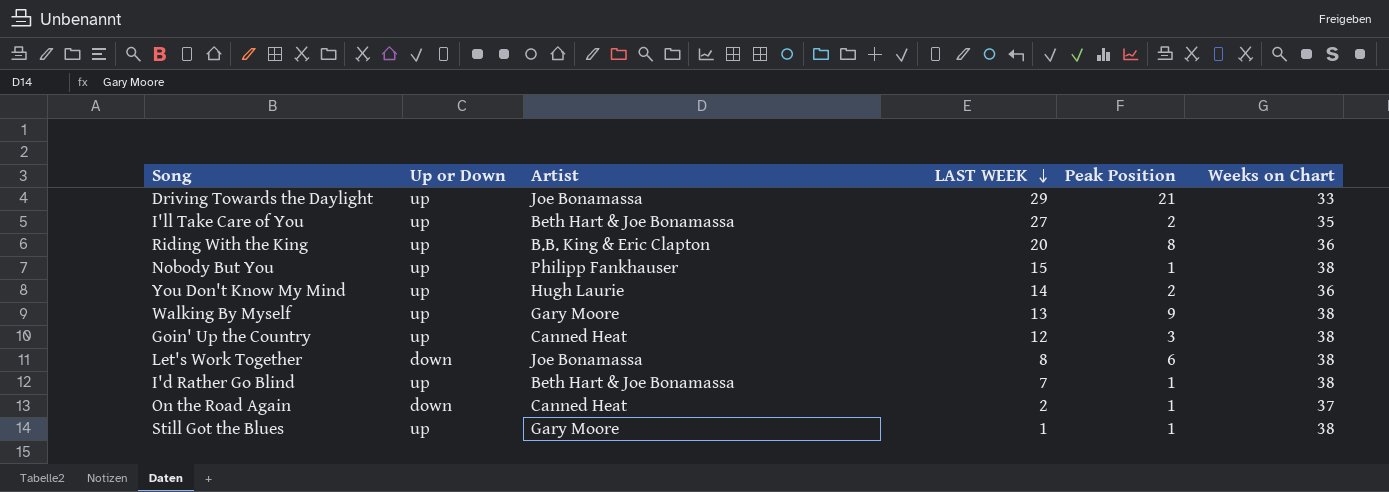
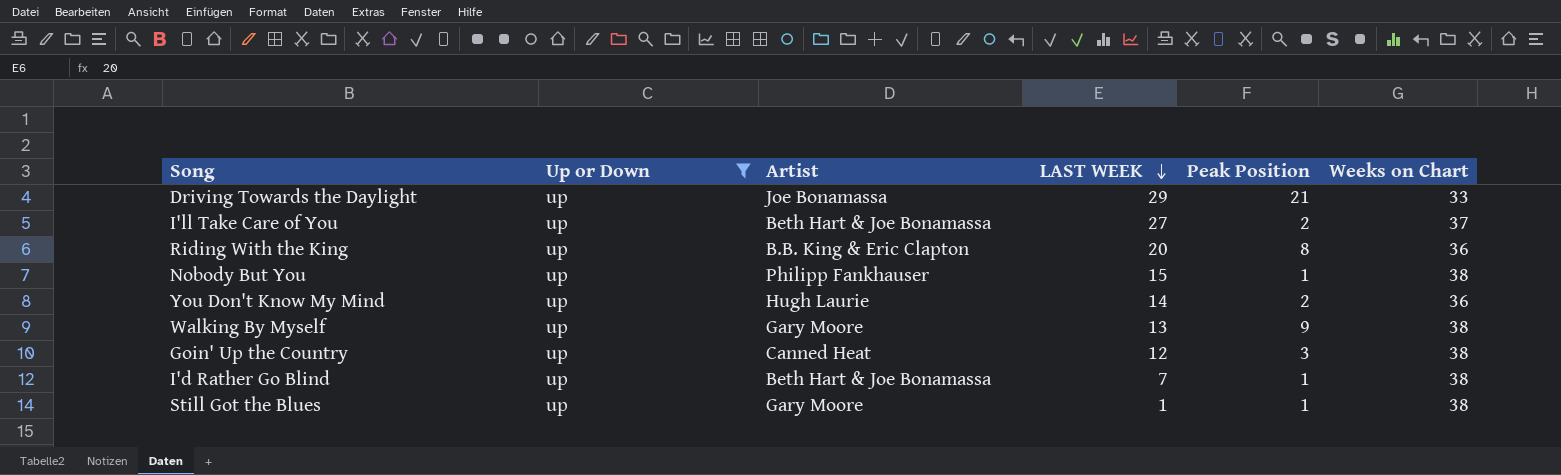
filter: none -> Up or Down = up
I'll Take Care of You | Weeks on Chart: 35 -> 37

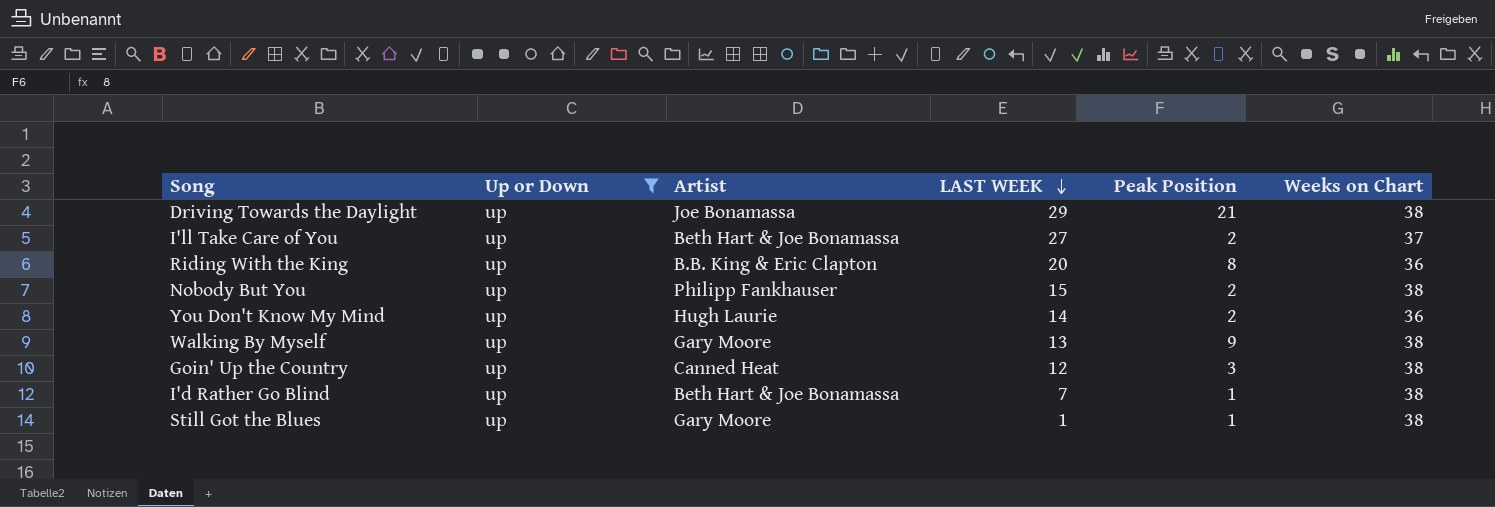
Driving Towards the Daylight | Weeks on Chart: 33 -> 38
Nobody But You | Peak Position: 1 -> 2

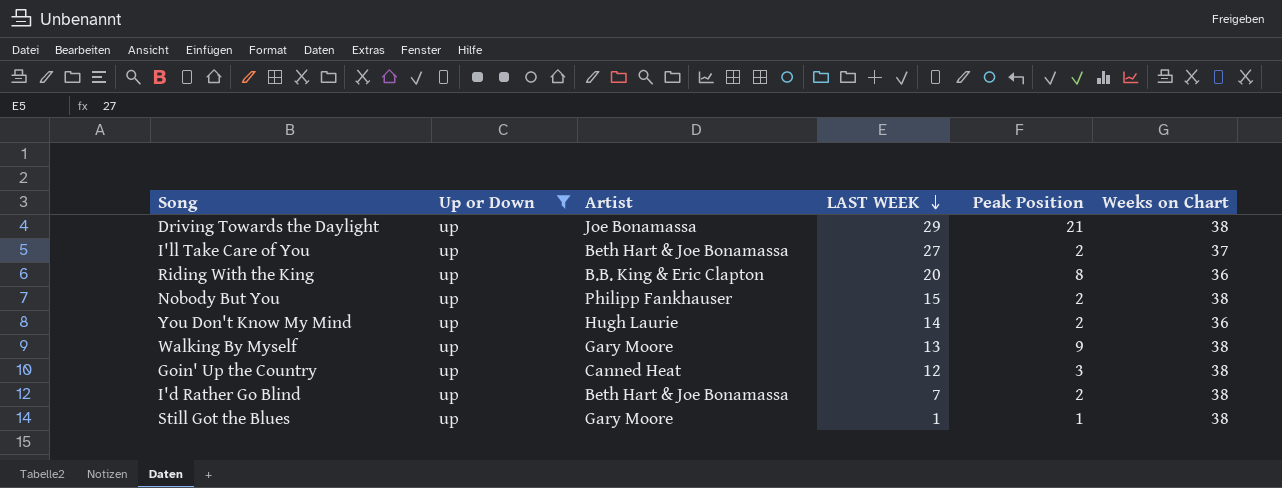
I'd Rather Go Blind | Peak Position: 1 -> 2

